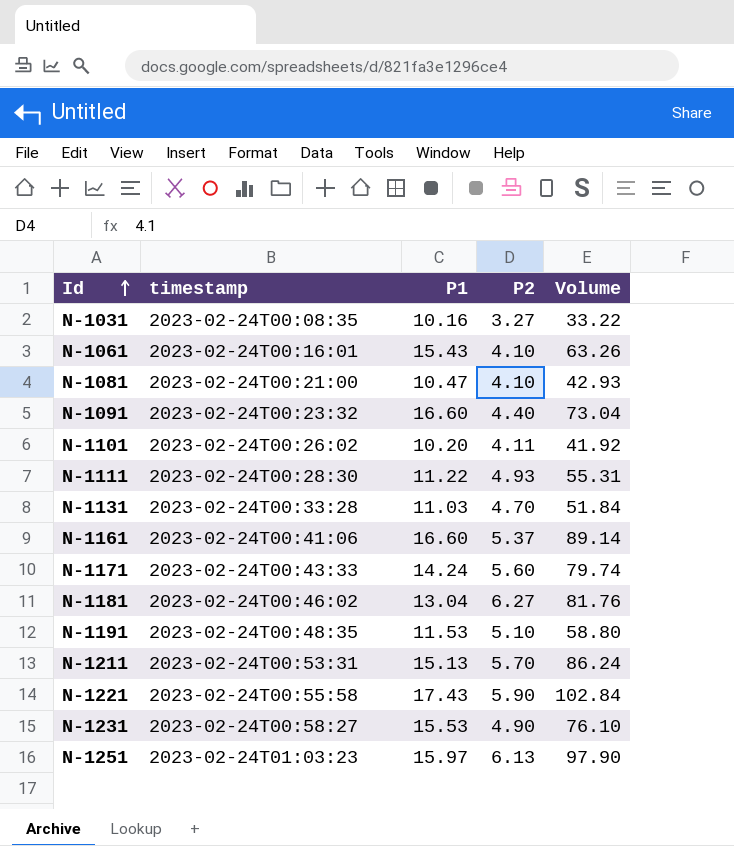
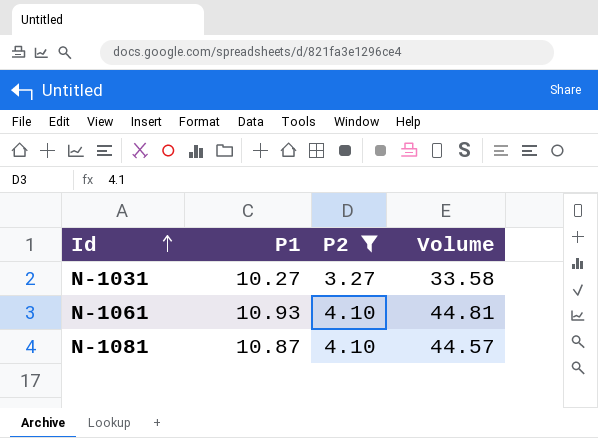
filter: none -> P2 <= 4.10
column timestamp | position: 2 -> none
N-1031 | P1: 10.16 -> 10.27
N-1031 | Volume: 33.22 -> 33.58
N-1061 | P1: 15.43 -> 10.93
N-1061 | Volume: 63.26 -> 44.81
N-1081 | P1: 10.47 -> 10.87
N-1081 | Volume: 42.93 -> 44.57

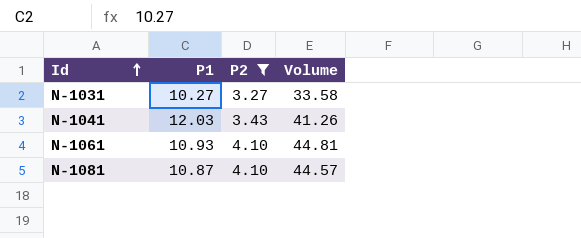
row N-1041: none -> 12.03 | 3.43 | 41.26

